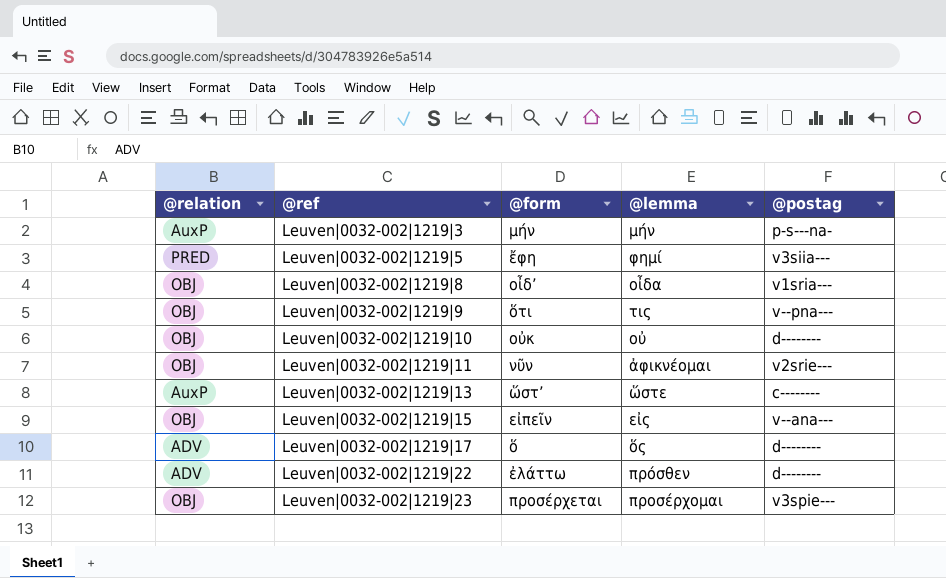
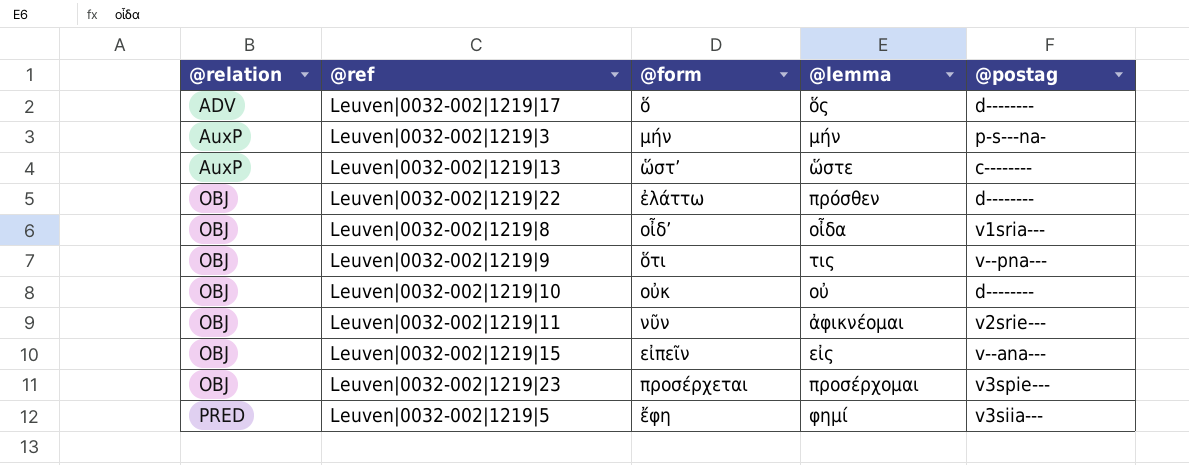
row order: @ref ascending -> @relation ascending
Leuven|0032-002|1219|22 | @relation: ADV -> OBJ

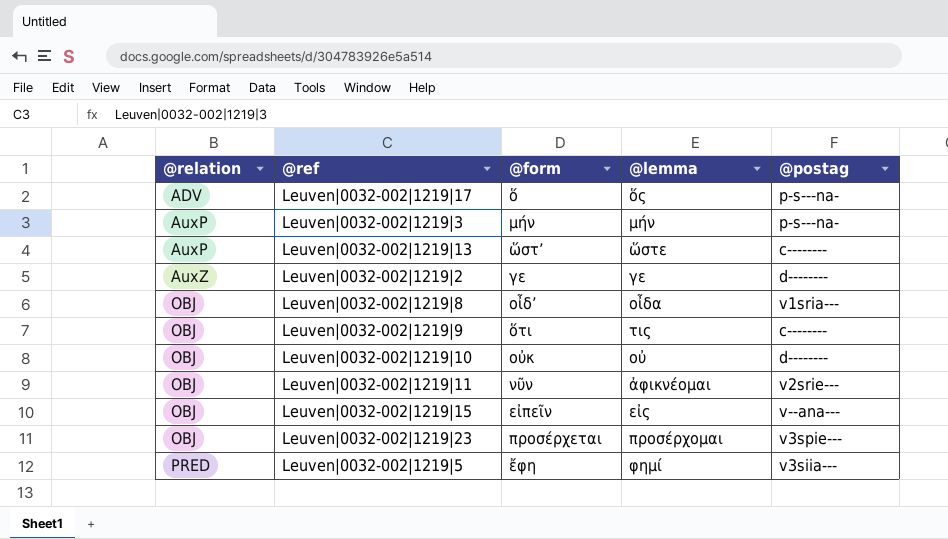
row Leuven|0032-002|1219|22: OBJ | ἐλάττω | πρόσθεν | d-------- -> none
Leuven|0032-002|1219|17 | @postag: d-------- -> p-s---na-
row Leuven|0032-002|1219|2: none -> AuxZ | γε | γε | d--------
Leuven|0032-002|1219|9 | @postag: v--pna--- -> c--------

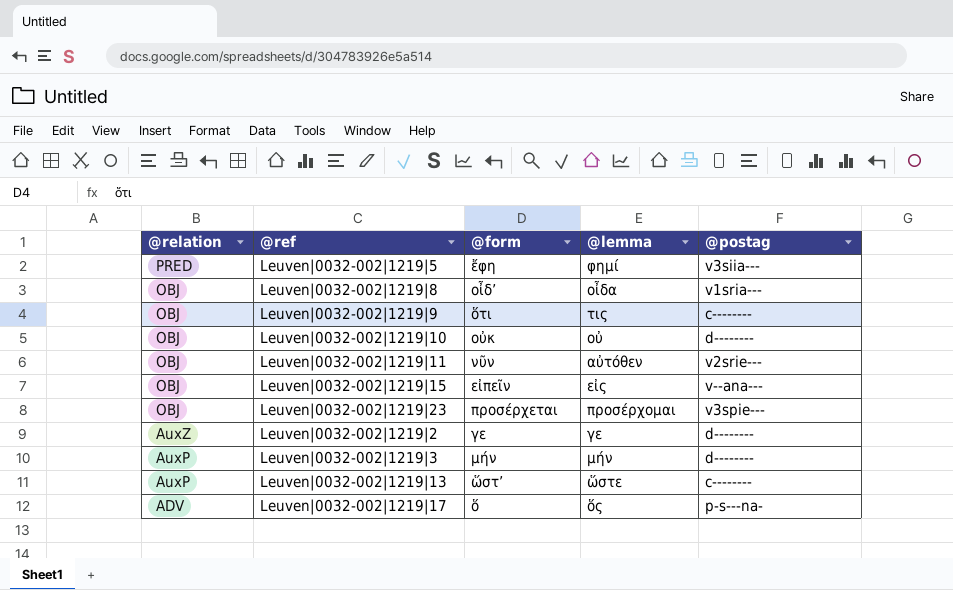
row order: @relation ascending -> @relation descending
Leuven|0032-002|1219|11 | @lemma: ἀφικνέομαι -> αὐτόθεν
Leuven|0032-002|1219|3 | @postag: p-s---na- -> d--------

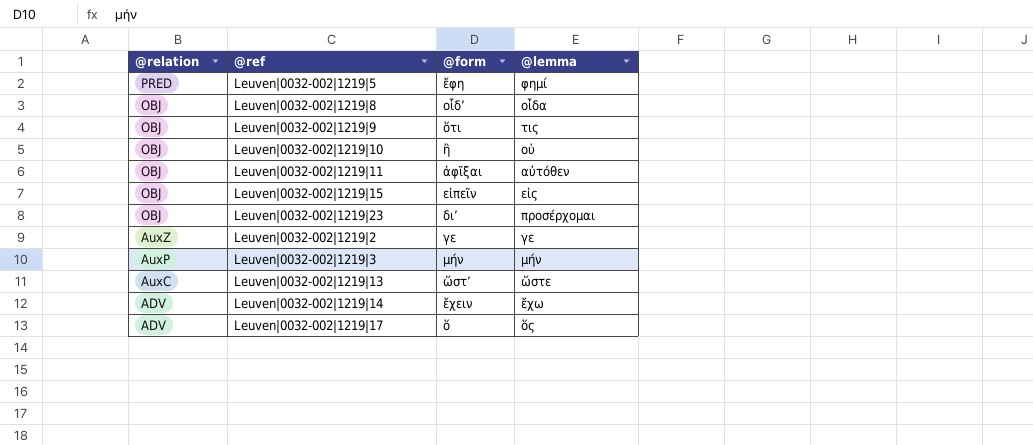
column @postag | position: 5 -> none
Leuven|0032-002|1219|10 | @form: οὐκ -> ἢ
Leuven|0032-002|1219|11 | @form: νῦν -> ἀφῖξαι
Leuven|0032-002|1219|23 | @form: προσέρχεται -> δι’
Leuven|0032-002|1219|13 | @relation: AuxP -> AuxC
row Leuven|0032-002|1219|14: none -> ADV | ἔχειν | ἔχω

